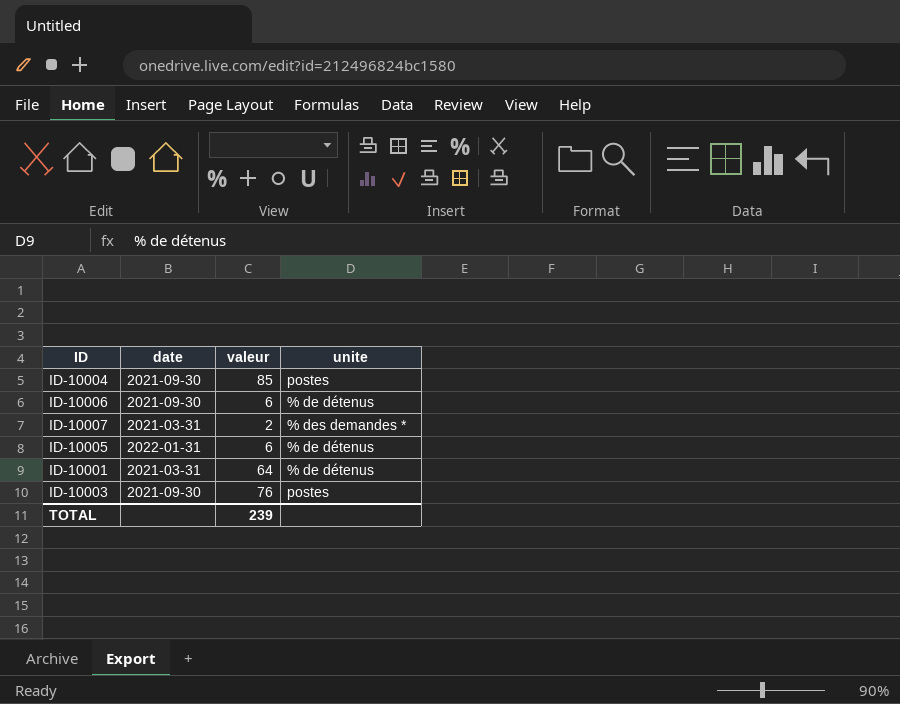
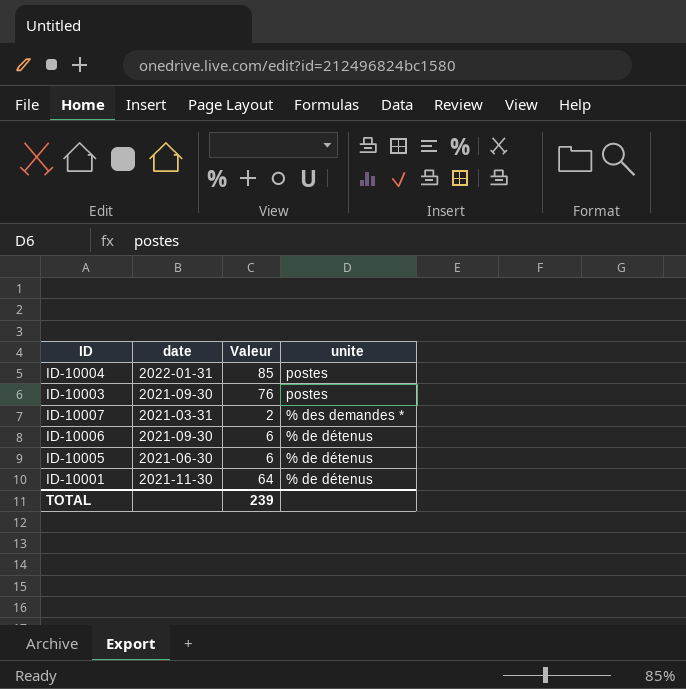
row order: none -> unite descending
column name: valeur -> Valeur
ID-10004 | date: 2021-09-30 -> 2022-01-31
ID-10005 | date: 2022-01-31 -> 2021-06-30
ID-10001 | date: 2021-03-31 -> 2021-11-30

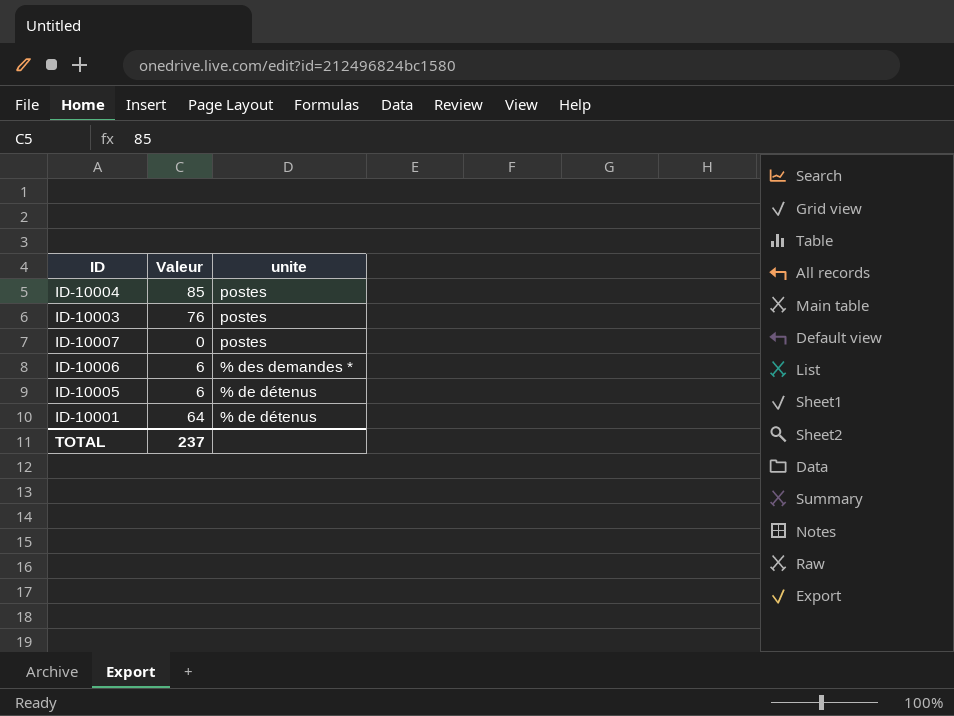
column date | position: 2 -> none
ID-10007 | Valeur: 2 -> 0
ID-10007 | unite: % des demandes * -> postes
ID-10006 | unite: % de détenus -> % des demandes *
TOTAL | Valeur: 239 -> 237

